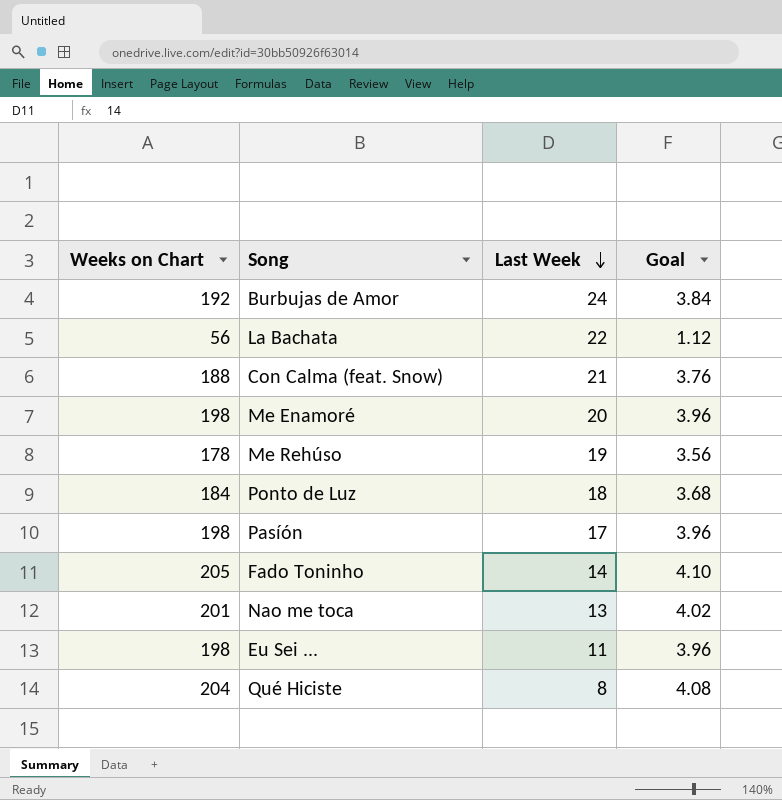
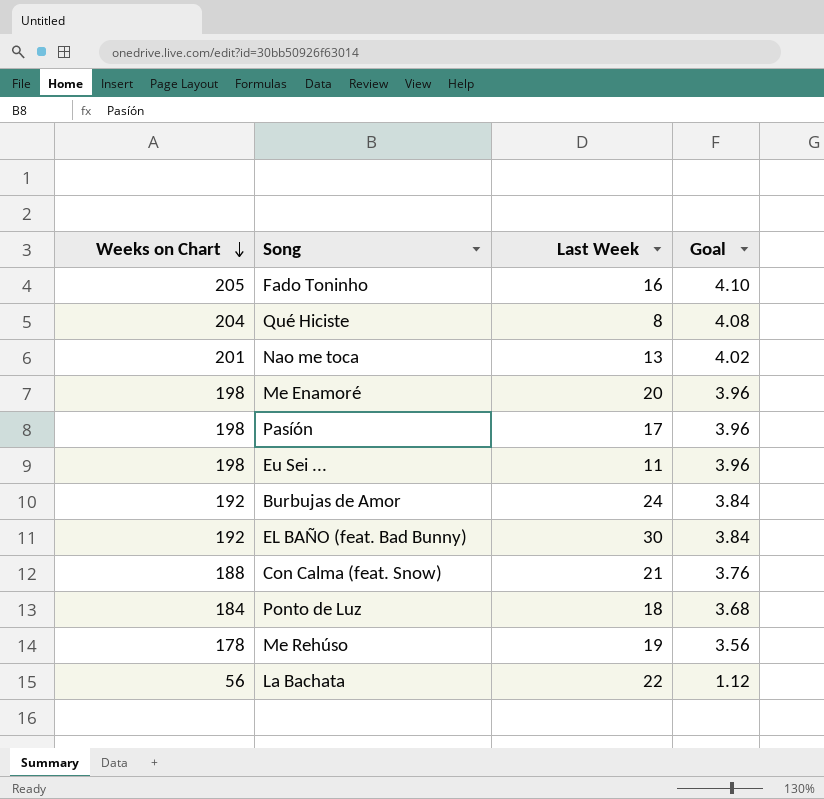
row order: Last Week descending -> Weeks on Chart descending
Fado Toninho | Last Week: 14 -> 16
row EL BAÑO (feat. Bad Bunny): none -> 192 | 30 | 3.84

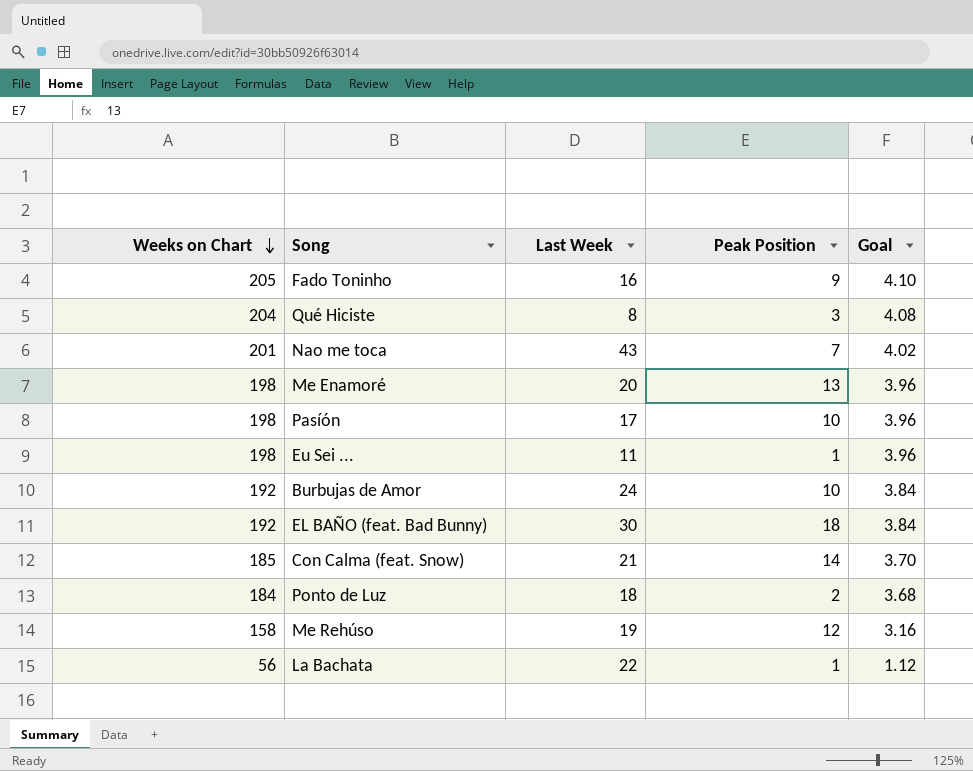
column Peak Position | position: none -> 4
Nao me toca | Last Week: 13 -> 43
Con Calma (feat. Snow) | Weeks on Chart: 188 -> 185
Con Calma (feat. Snow) | Goal: 3.76 -> 3.70
Me Rehúso | Weeks on Chart: 178 -> 158
Me Rehúso | Goal: 3.56 -> 3.16

